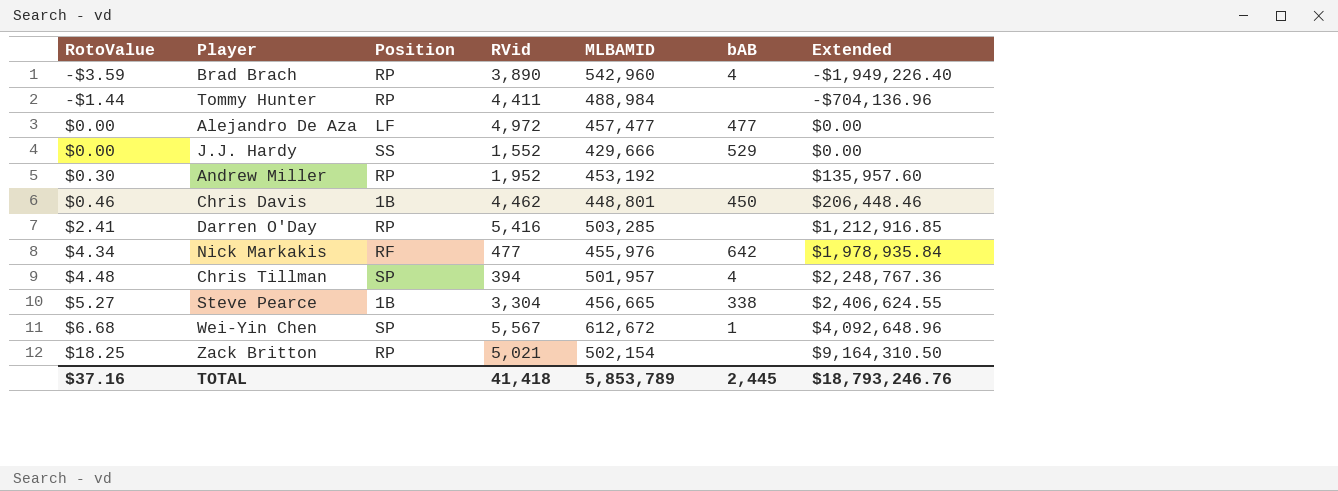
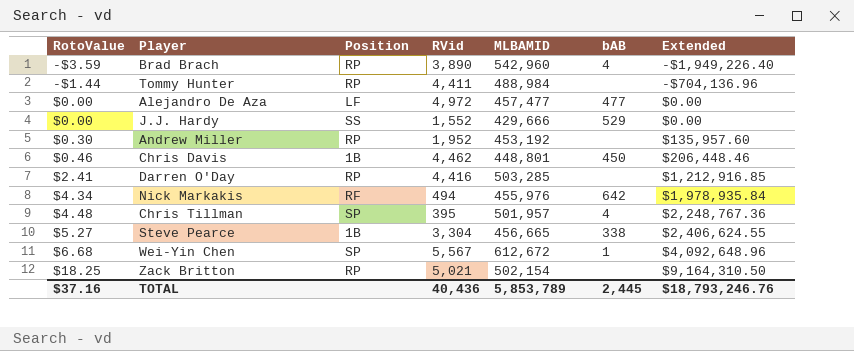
Darren O'Day | RVid: 5,416 -> 4,416
Nick Markakis | RVid: 477 -> 494
Chris Tillman | RVid: 394 -> 395
TOTAL | RVid: 41,418 -> 40,436

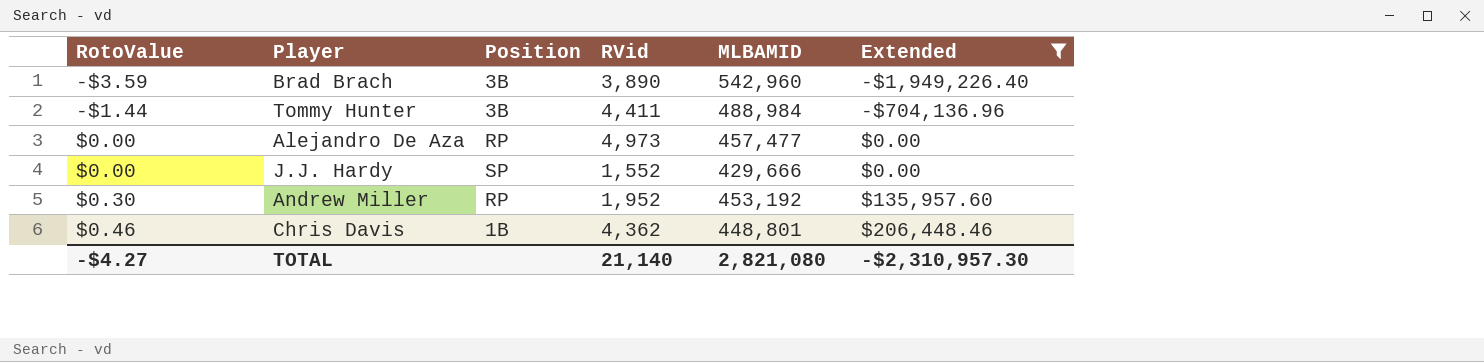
filter: none -> Extended <= $206,448.46
column bAB | position: 6 -> none
Brad Brach | Position: RP -> 3B
Tommy Hunter | Position: RP -> 3B
Alejandro De Aza | Position: LF -> RP
Alejandro De Aza | RVid: 4,972 -> 4,973
J.J. Hardy | Position: SS -> SP
Chris Davis | RVid: 4,462 -> 4,362
TOTAL | RotoValue: $37.16 -> -$4.27
TOTAL | RVid: 40,436 -> 21,140
TOTAL | MLBAMID: 5,853,789 -> 2,821,080
TOTAL | Extended: $18,793,246.76 -> -$2,310,957.30

